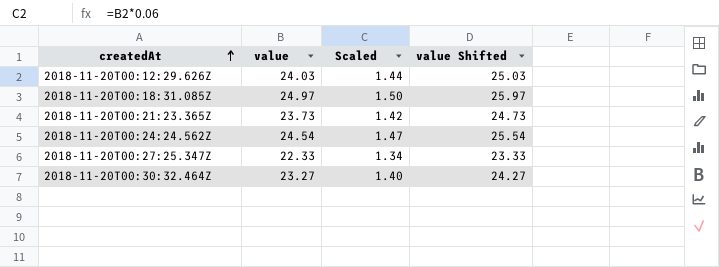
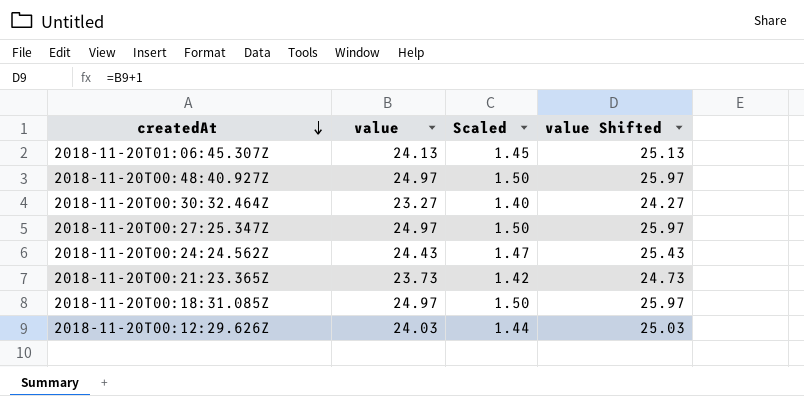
row order: createdAt ascending -> createdAt descending
row 2018-11-20T01:06:45.307Z: none -> 24.13 | 1.45 | 25.13
row 2018-11-20T00:48:40.927Z: none -> 24.97 | 1.50 | 25.97
2018-11-20T00:27:25.347Z | value: 22.33 -> 24.97
2018-11-20T00:27:25.347Z | Scaled: 1.34 -> 1.50
2018-11-20T00:27:25.347Z | value Shifted: 23.33 -> 25.97
2018-11-20T00:24:24.562Z | value: 24.54 -> 24.43
2018-11-20T00:24:24.562Z | value Shifted: 25.54 -> 25.43

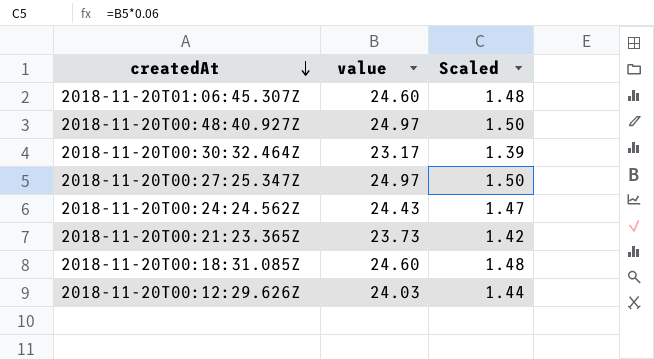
column value Shifted | formula: [value] + 1 -> none
2018-11-20T01:06:45.307Z | value: 24.13 -> 24.60
2018-11-20T01:06:45.307Z | Scaled: 1.45 -> 1.48
2018-11-20T00:30:32.464Z | value: 23.27 -> 23.17
2018-11-20T00:30:32.464Z | Scaled: 1.40 -> 1.39
2018-11-20T00:18:31.085Z | value: 24.97 -> 24.60
2018-11-20T00:18:31.085Z | Scaled: 1.50 -> 1.48

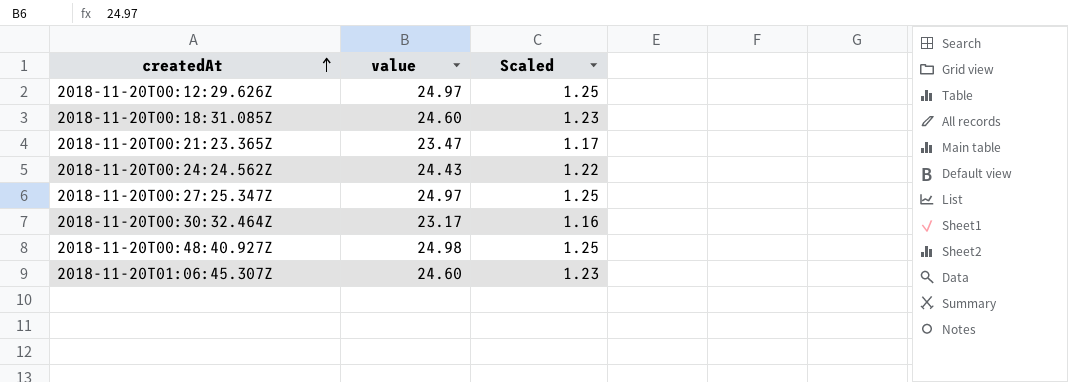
row order: createdAt descending -> createdAt ascending
column Scaled | formula: [value] * 0.06 -> [value] * 0.05
2018-11-20T00:12:29.626Z | value: 24.03 -> 24.97
2018-11-20T00:21:23.365Z | value: 23.73 -> 23.47
2018-11-20T00:48:40.927Z | value: 24.97 -> 24.98

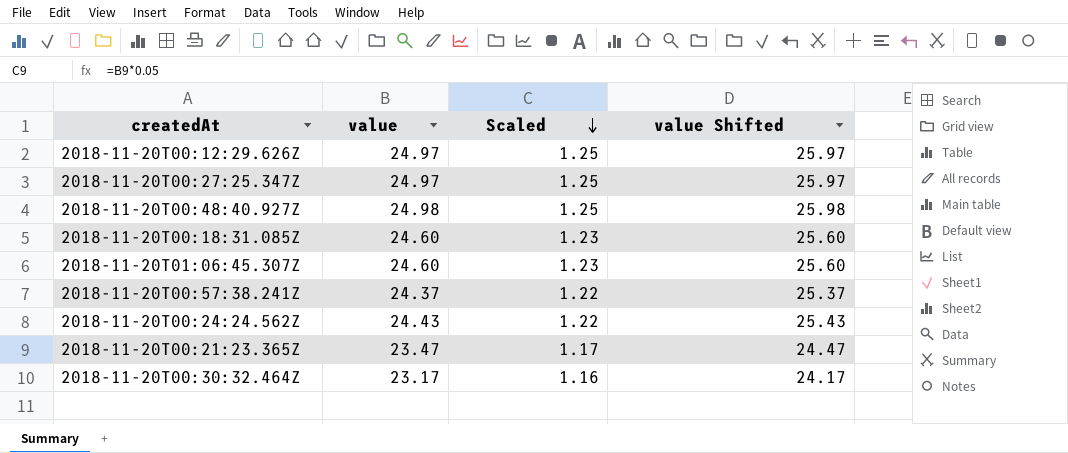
row order: createdAt ascending -> Scaled descending
column value Shifted | formula: none -> [value] + 1
row 2018-11-20T00:57:38.241Z: none -> 24.37 | 1.22 | 25.37

